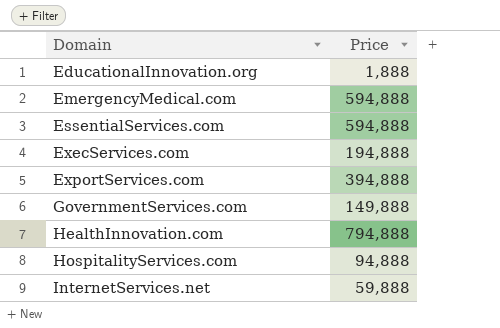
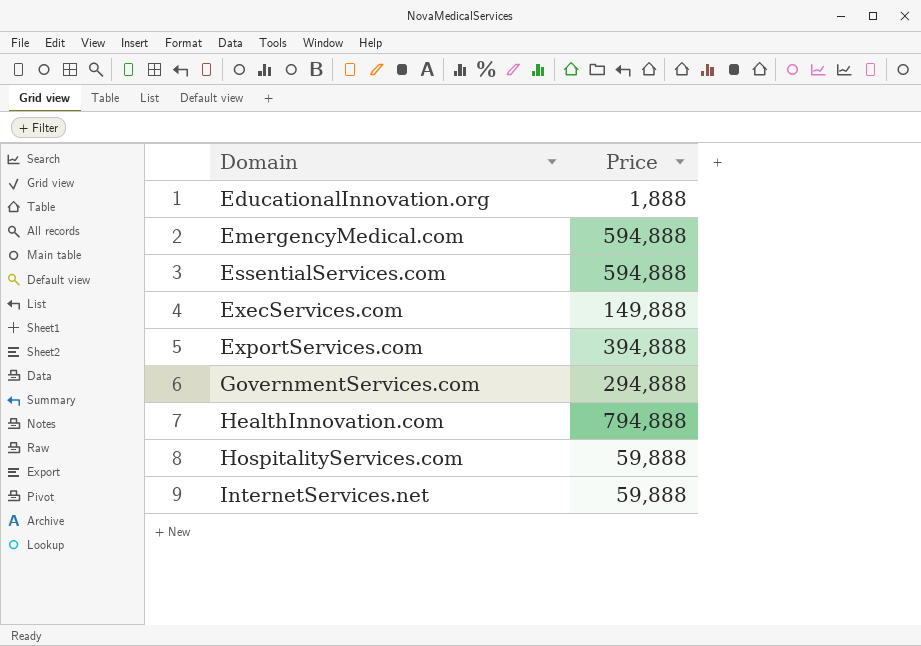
ExecServices.com | Price: 194,888 -> 149,888
GovernmentServices.com | Price: 149,888 -> 294,888
HospitalityServices.com | Price: 94,888 -> 59,888

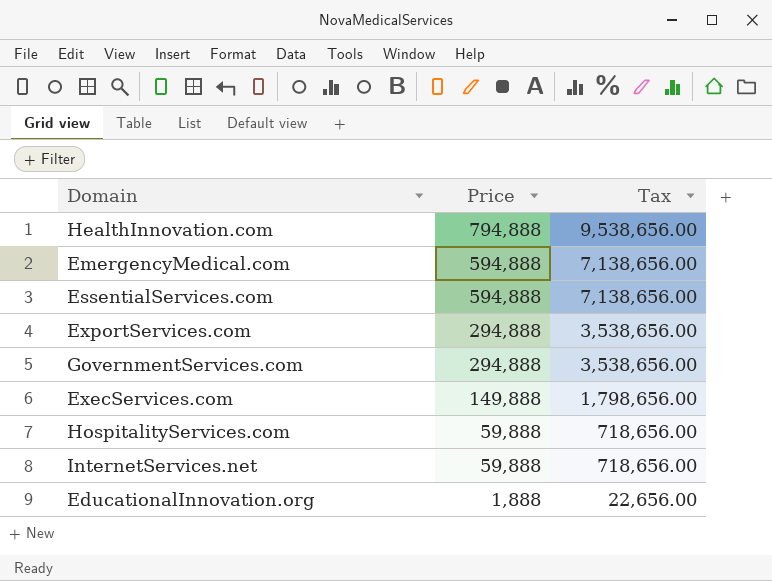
row order: Domain ascending -> Price descending
column Tax | formula: none -> [Price] * 12
ExportServices.com | Price: 394,888 -> 294,888

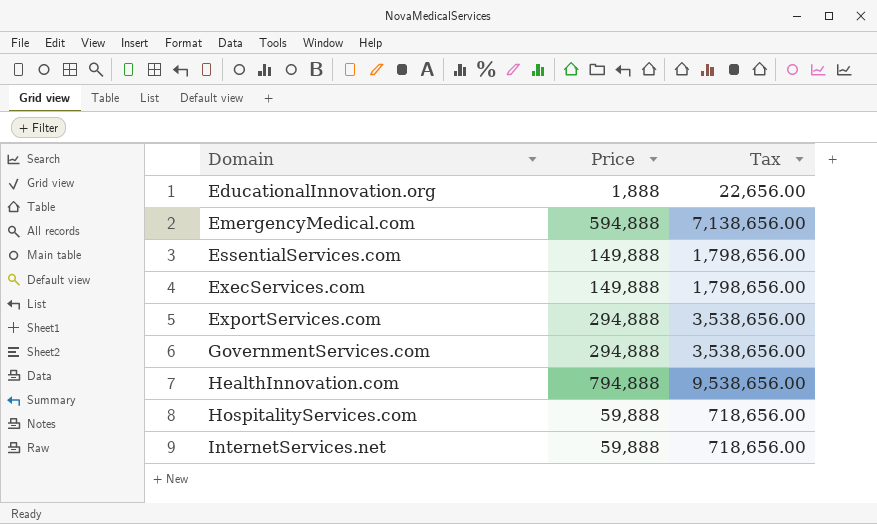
row order: Price descending -> Domain ascending
EssentialServices.com | Price: 594,888 -> 149,888
EssentialServices.com | Tax: 7,138,656.00 -> 1,798,656.00

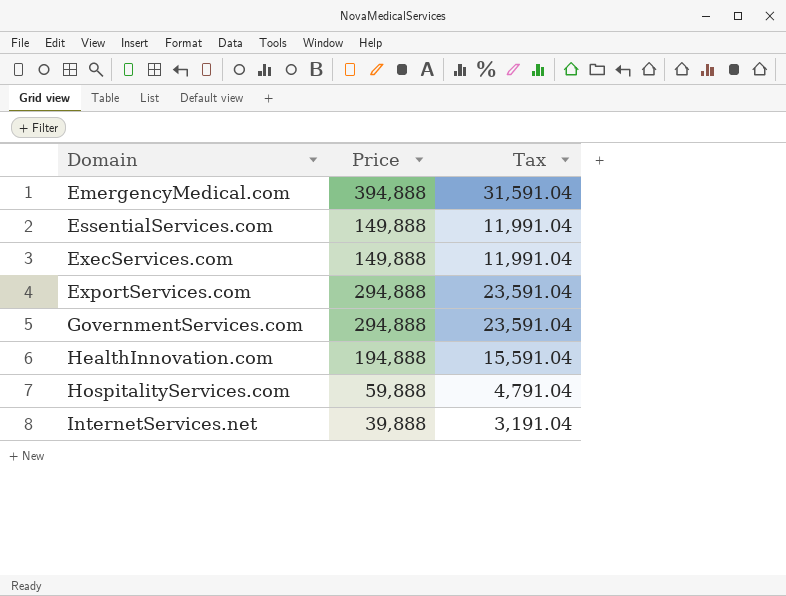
column Tax | formula: [Price] * 12 -> [Price] * 0.08
row EducationalInnovation.org: 1,888 | 22,656.00 -> none
EmergencyMedical.com | Price: 594,888 -> 394,888
HealthInnovation.com | Price: 794,888 -> 194,888
InternetServices.net | Price: 59,888 -> 39,888

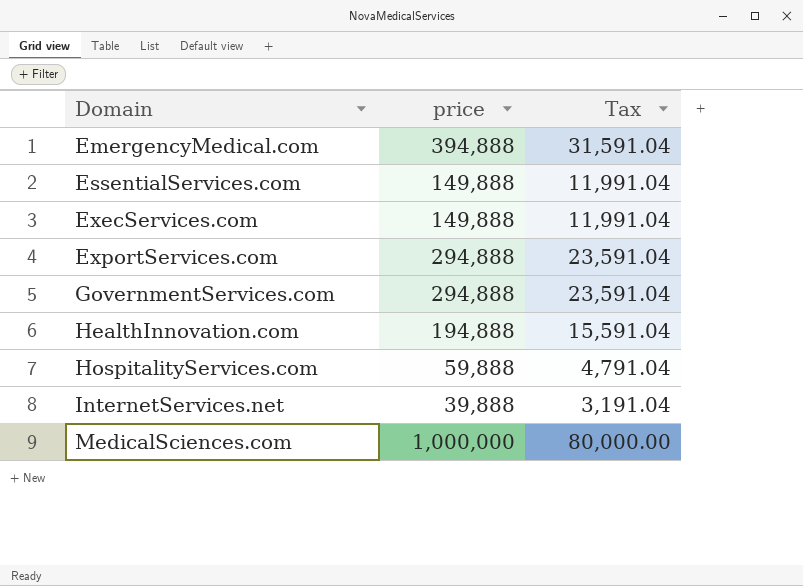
column name: Price -> price
row MedicalSciences.com: none -> 1,000,000 | 80,000.00

